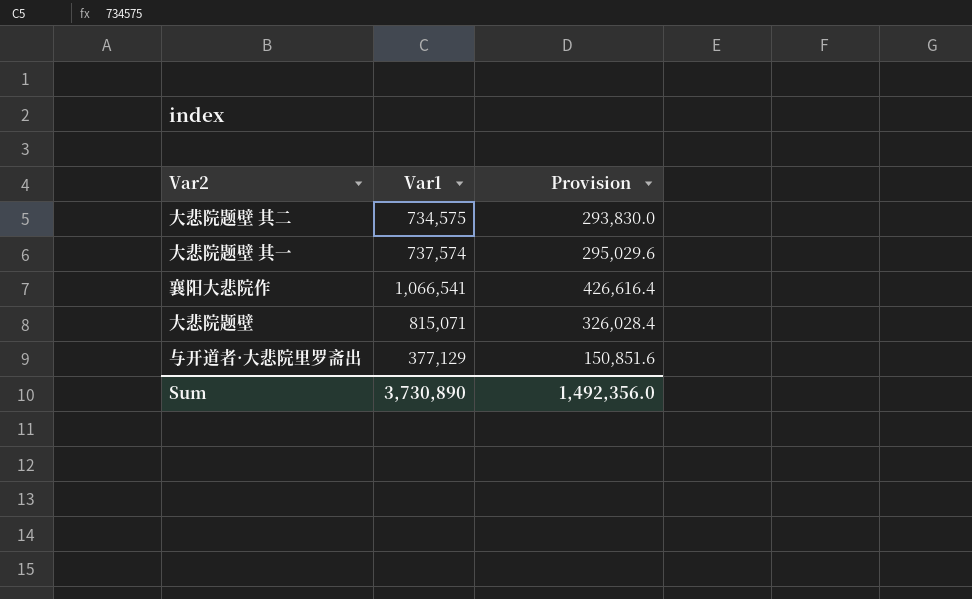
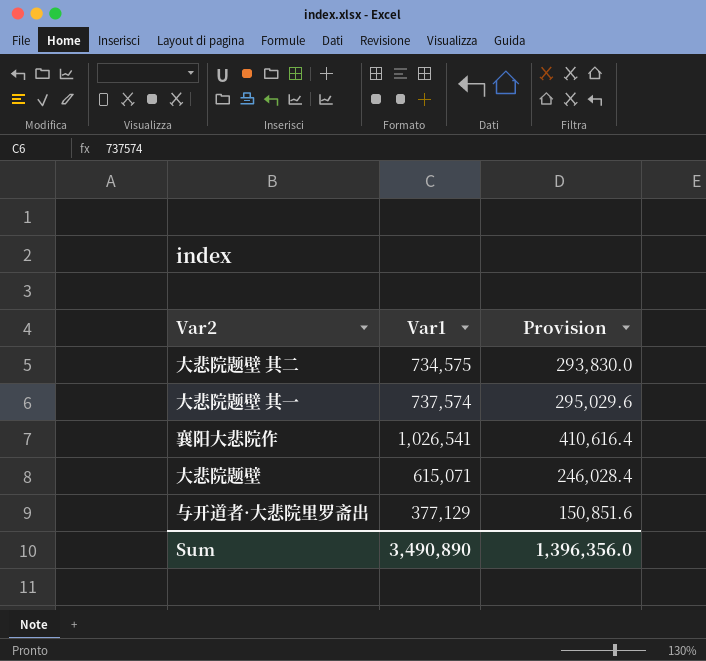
襄阳大悲院作 | Var1: 1,066,541 -> 1,026,541
襄阳大悲院作 | Provision: 426,616.4 -> 410,616.4
大悲院题壁 | Var1: 815,071 -> 615,071
大悲院题壁 | Provision: 326,028.4 -> 246,028.4
Sum | Var1: 3,730,890 -> 3,490,890
Sum | Provision: 1,492,356.0 -> 1,396,356.0

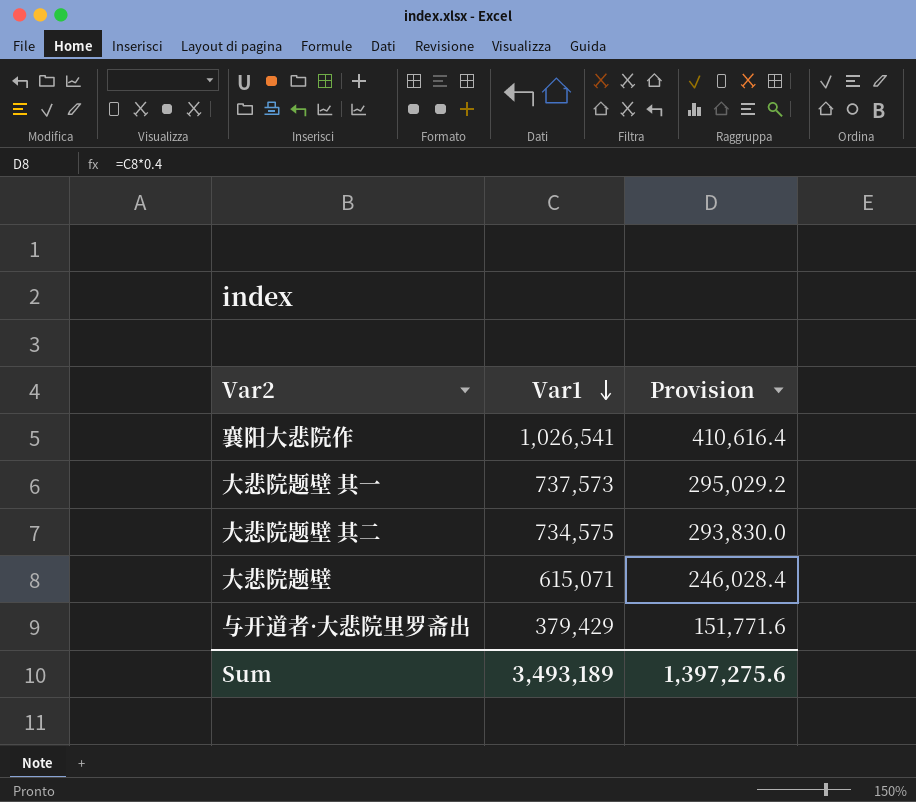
row order: none -> Var1 descending
大悲院题壁 其一 | Var1: 737,574 -> 737,573
大悲院题壁 其一 | Provision: 295,029.6 -> 295,029.2
与开道者·大悲院里罗斋出 | Var1: 377,129 -> 379,429
与开道者·大悲院里罗斋出 | Provision: 150,851.6 -> 151,771.6
Sum | Var1: 3,490,890 -> 3,493,189
Sum | Provision: 1,396,356.0 -> 1,397,275.6

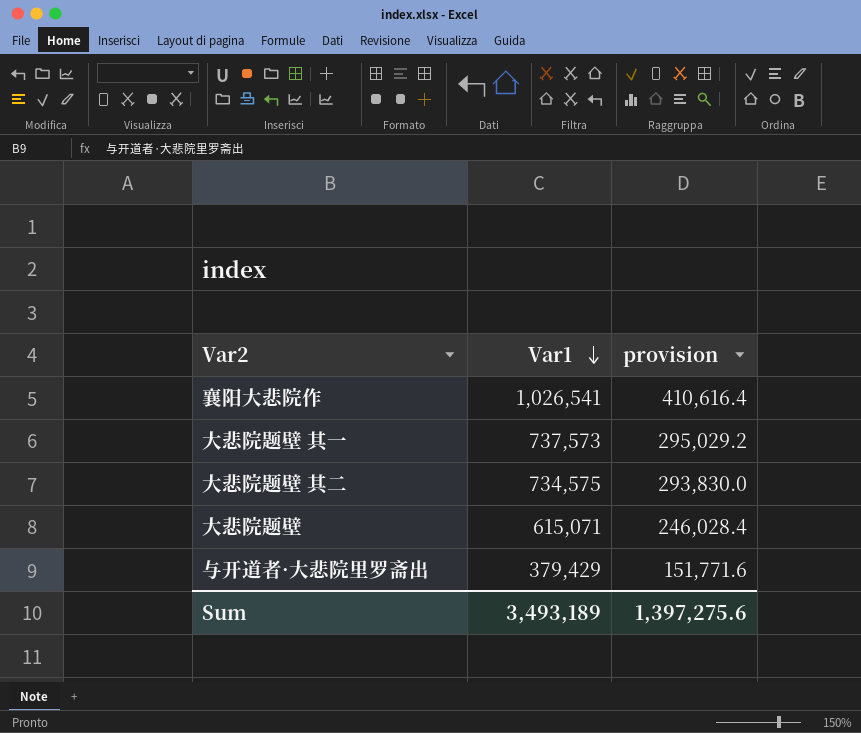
column name: Provision -> provision

